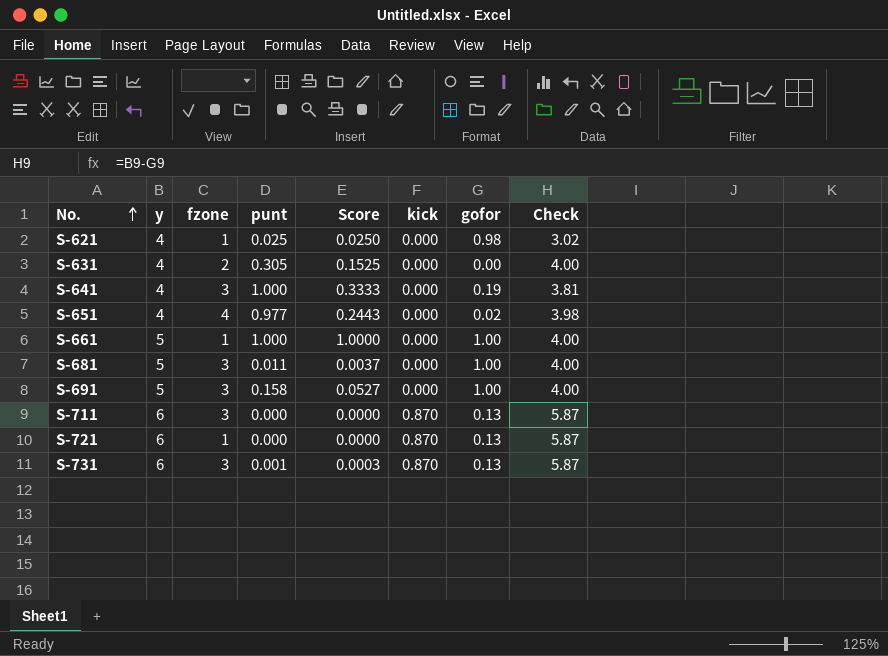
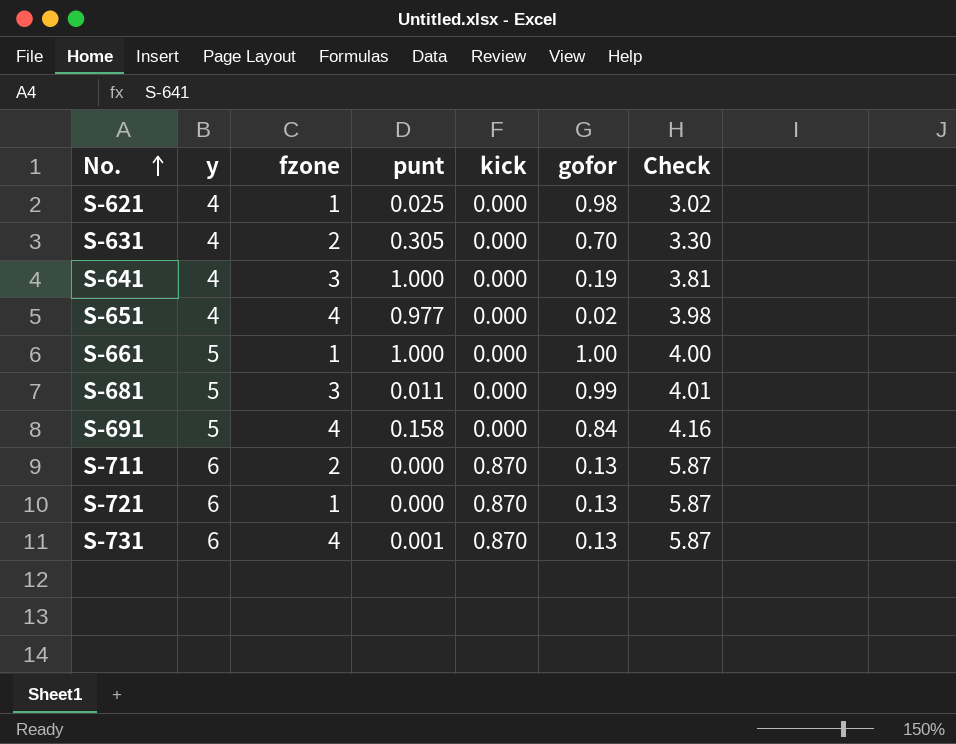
column Score | formula: [punt] / [fzone] -> none
S-631 | gofor: 0.00 -> 0.70
S-631 | Check: 4.00 -> 3.30
S-681 | gofor: 1.00 -> 0.99
S-681 | Check: 4.00 -> 4.01
S-691 | fzone: 3 -> 4
S-691 | gofor: 1.00 -> 0.84
S-691 | Check: 4.00 -> 4.16
S-711 | fzone: 3 -> 2
S-731 | fzone: 3 -> 4

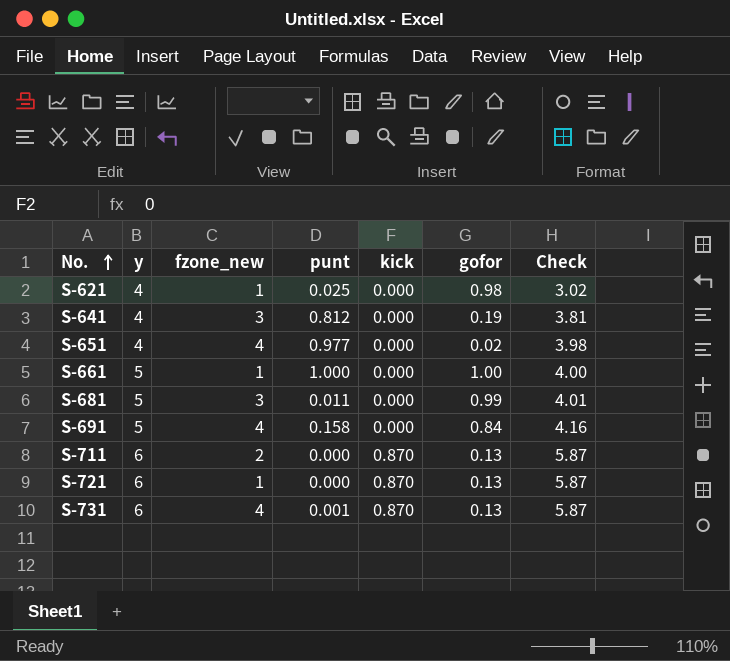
column name: fzone -> fzone_new
row S-631: 4 | 2 | 0.305 | 0.000 | 0.70 | 3.30 -> none
S-641 | punt: 1.000 -> 0.812

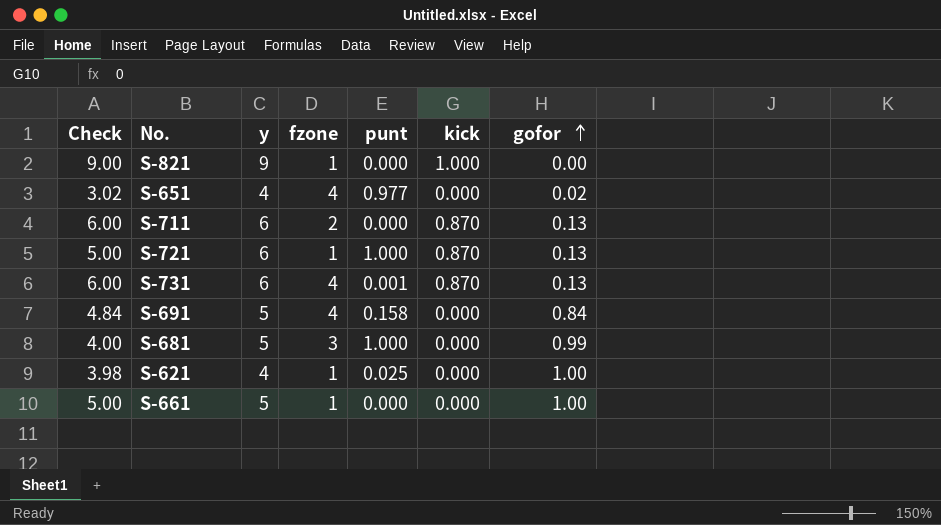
row order: No. ascending -> gofor ascending
column Check | formula: [y] - [gofor] -> [y] - [punt]
column Check | position: 7 -> 1
column name: fzone_new -> fzone
row S-641: 4 | 3 | 0.812 | 0.000 | 0.19 | 3.81 -> none
row S-821: none -> 9.00 | 9 | 1 | 0.000 | 1.000 | 0.00
S-721 | punt: 0.000 -> 1.000
S-681 | punt: 0.011 -> 1.000
S-621 | gofor: 0.98 -> 1.00
S-661 | punt: 1.000 -> 0.000

